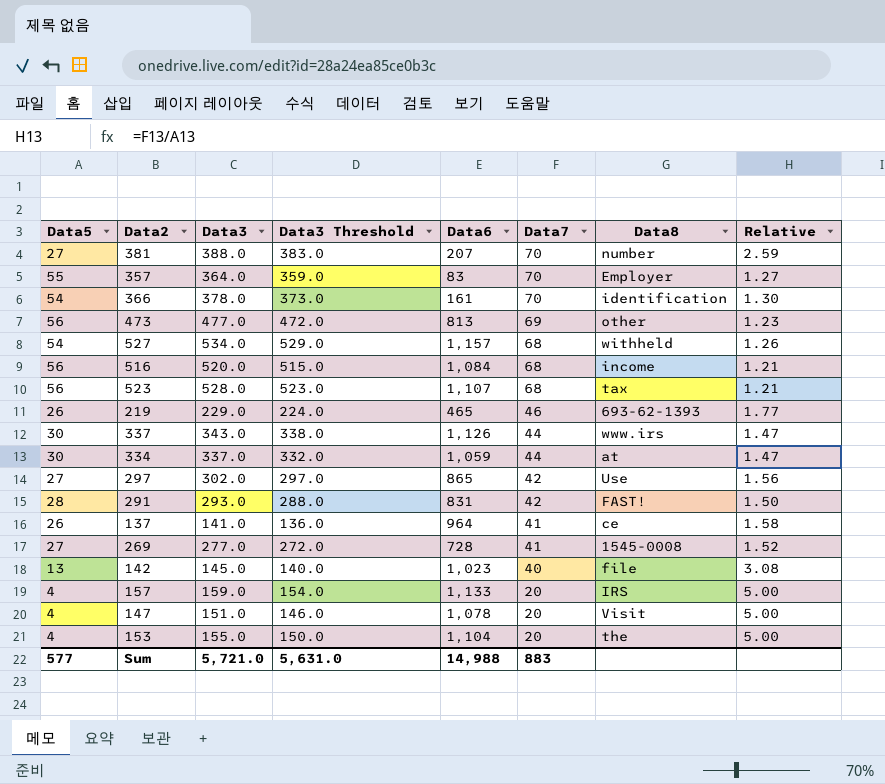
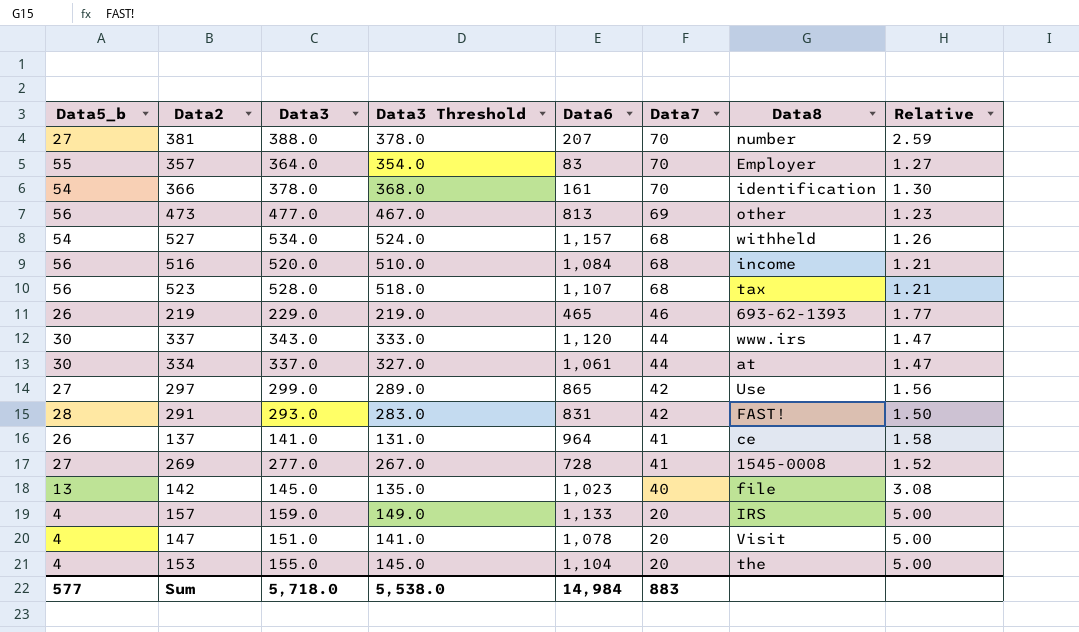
column name: Data5 -> Data5_b
column Data3 Threshold | formula: [Data3] - 5 -> [Data3] - 10
337 | Data6: 1,126 -> 1,120
334 | Data6: 1,059 -> 1,061
297 | Data3: 302.0 -> 299.0
Sum | Data3: 5,721.0 -> 5,718.0
Sum | Data3 Threshold: 5,631.0 -> 5,538.0
Sum | Data6: 14,988 -> 14,984

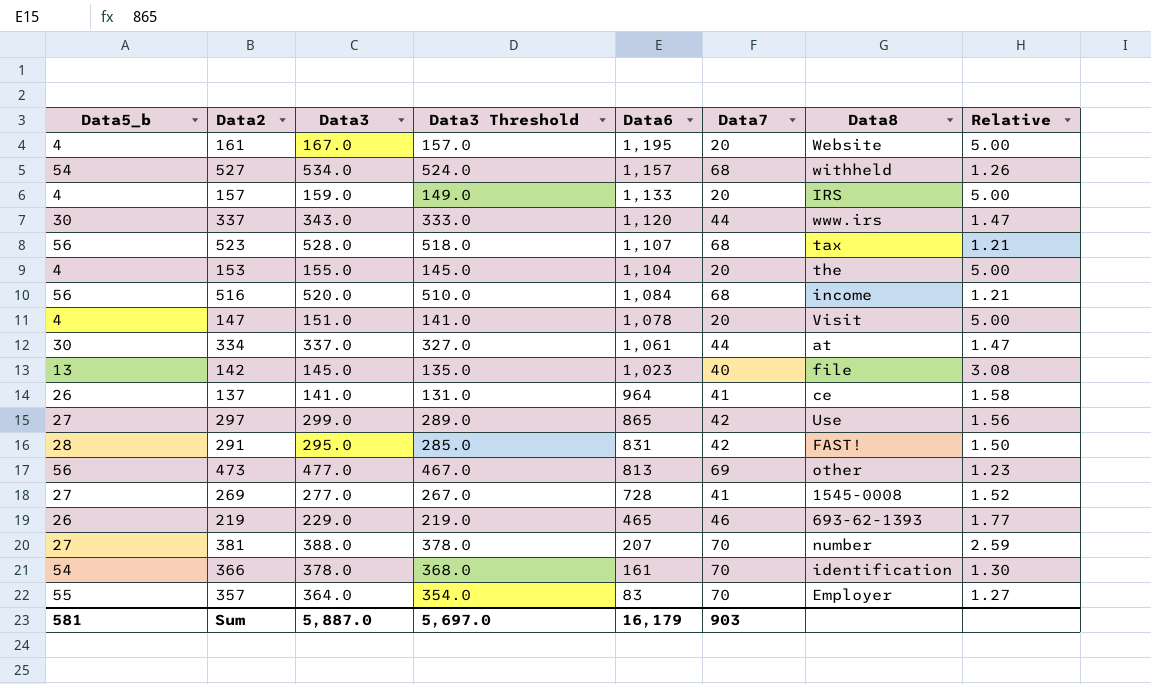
row order: Data7 descending -> Data6 descending
row 161: none -> 4 | 167.0 | 157.0 | 1,195 | 20 | Website | 5.00
291 | Data3: 293.0 -> 295.0
291 | Data3 Threshold: 283.0 -> 285.0
Sum | Data5_b: 577 -> 581
Sum | Data3: 5,718.0 -> 5,887.0
Sum | Data3 Threshold: 5,538.0 -> 5,697.0
Sum | Data6: 14,984 -> 16,179
Sum | Data7: 883 -> 903

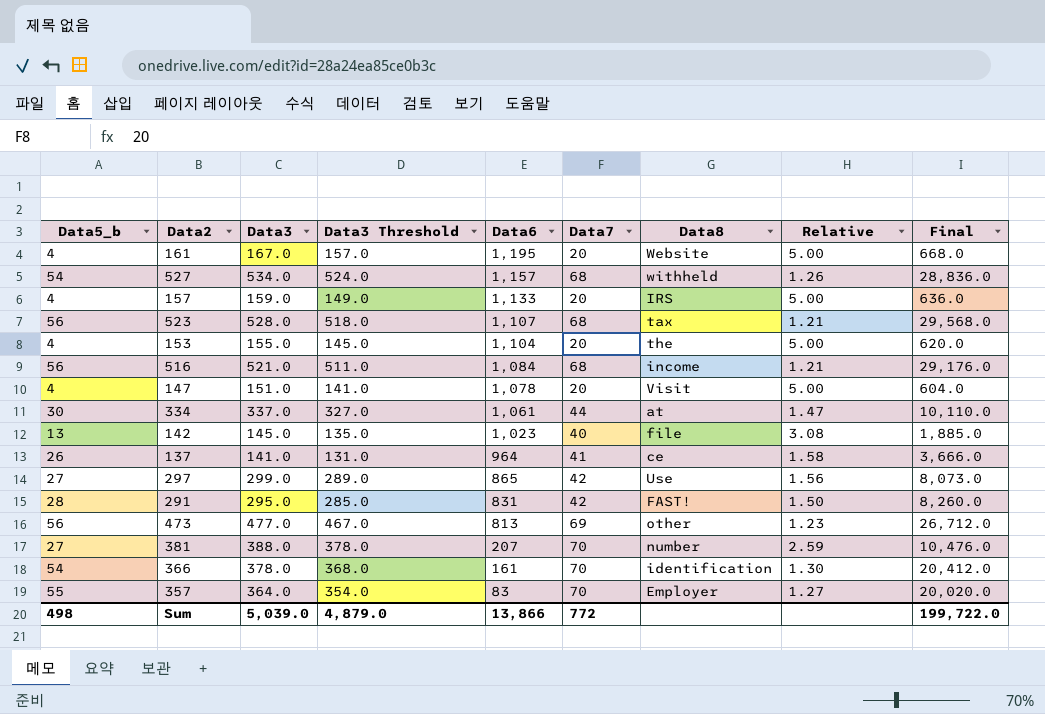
column Final | formula: none -> [Data5_b] * [Data3]
row 337: 30 | 343.0 | 333.0 | 1,120 | 44 | www.irs | 1.47 -> none
row 269: 27 | 277.0 | 267.0 | 728 | 41 | 1545-0008 | 1.52 -> none
row 219: 26 | 229.0 | 219.0 | 465 | 46 | 693-62-1393 | 1.77 -> none
516 | Data3: 520.0 -> 521.0
516 | Data3 Threshold: 510.0 -> 511.0
Sum | Data5_b: 581 -> 498
Sum | Data3: 5,887.0 -> 5,039.0
Sum | Data3 Threshold: 5,697.0 -> 4,879.0
Sum | Data6: 16,179 -> 13,866
Sum | Data7: 903 -> 772

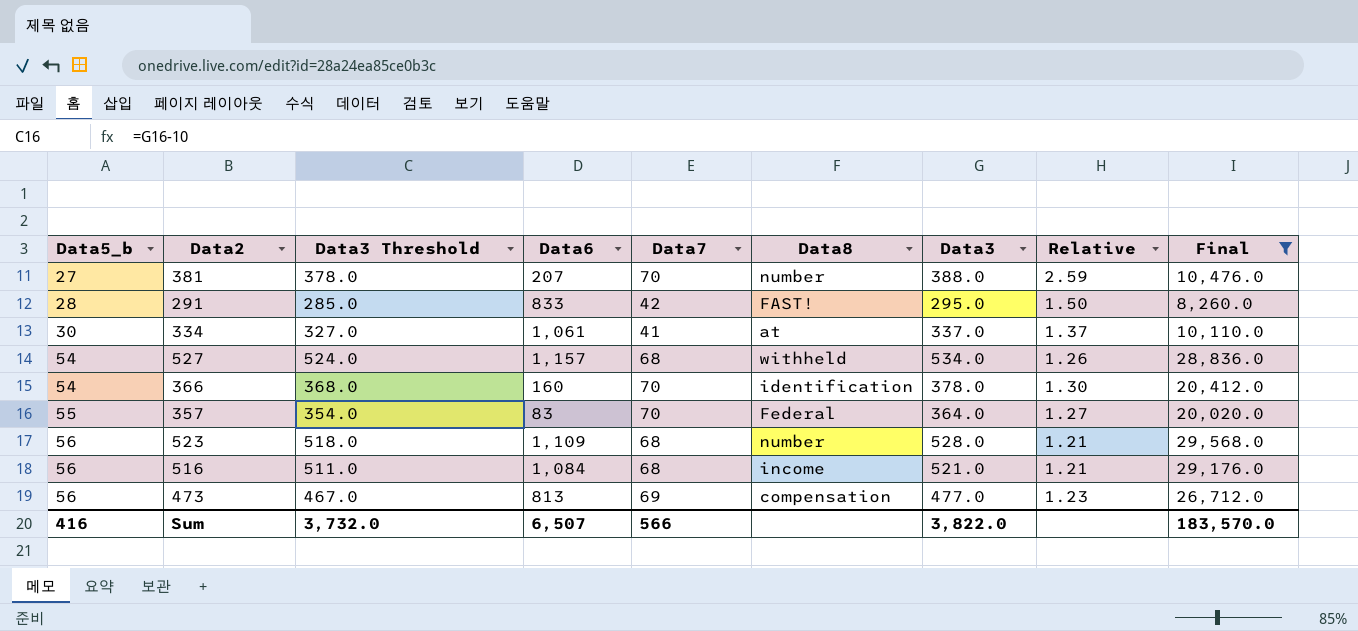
filter: none -> Final >= 8,260.0
row order: Data6 descending -> Data5_b ascending
column Data3 | position: 3 -> 7
291 | Data6: 831 -> 833
334 | Data7: 44 -> 41
334 | Relative: 1.47 -> 1.37
366 | Data6: 161 -> 160
357 | Data8: Employer -> Federal
523 | Data6: 1,107 -> 1,109
523 | Data8: tax -> number
473 | Data8: other -> compensation
Sum | Data5_b: 498 -> 416
Sum | Data3 Threshold: 4,879.0 -> 3,732.0
Sum | Data6: 13,866 -> 6,507
Sum | Data7: 772 -> 566
Sum | Data3: 5,039.0 -> 3,822.0
Sum | Final: 199,722.0 -> 183,570.0

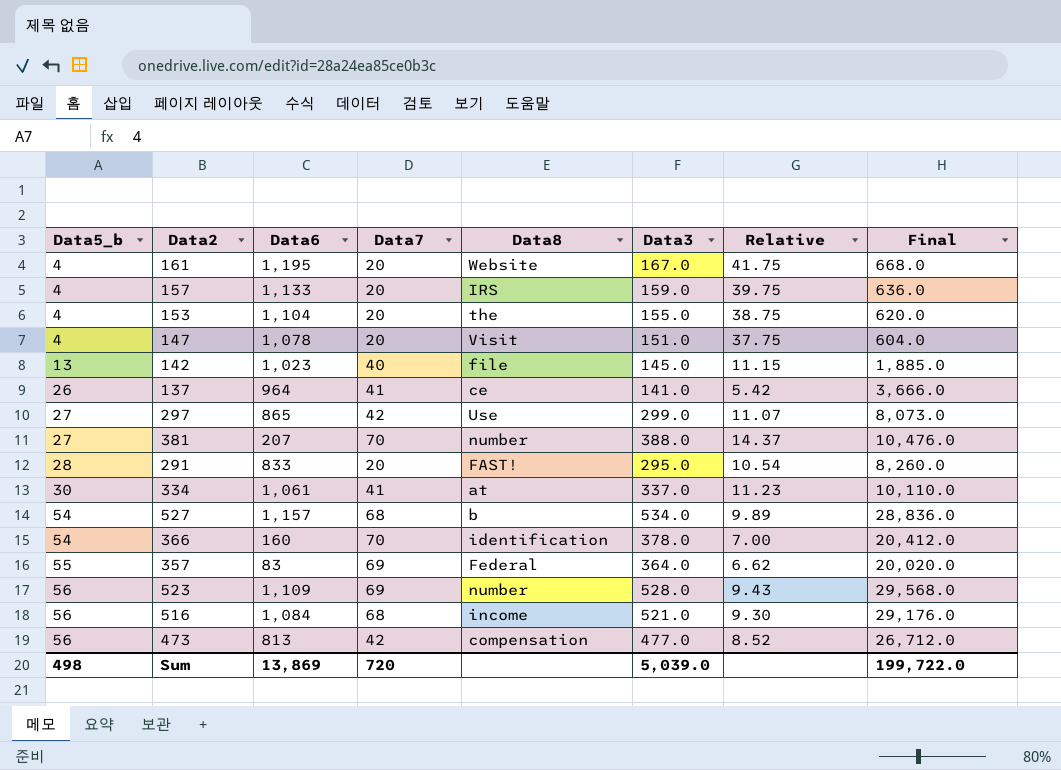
filter: Final >= 8,260.0 -> none
column Data3 Threshold | formula: [Data3] - 10 -> none
column Relative | formula: [Data7] / [Data5_b] -> [Data3] / [Data5_b]
291 | Data7: 42 -> 20
527 | Data8: withheld -> b
357 | Data7: 70 -> 69
523 | Data7: 68 -> 69
473 | Data7: 69 -> 42
Sum | Data5_b: 416 -> 498
Sum | Data6: 6,507 -> 13,869
Sum | Data7: 566 -> 720
Sum | Data3: 3,822.0 -> 5,039.0
Sum | Final: 183,570.0 -> 199,722.0

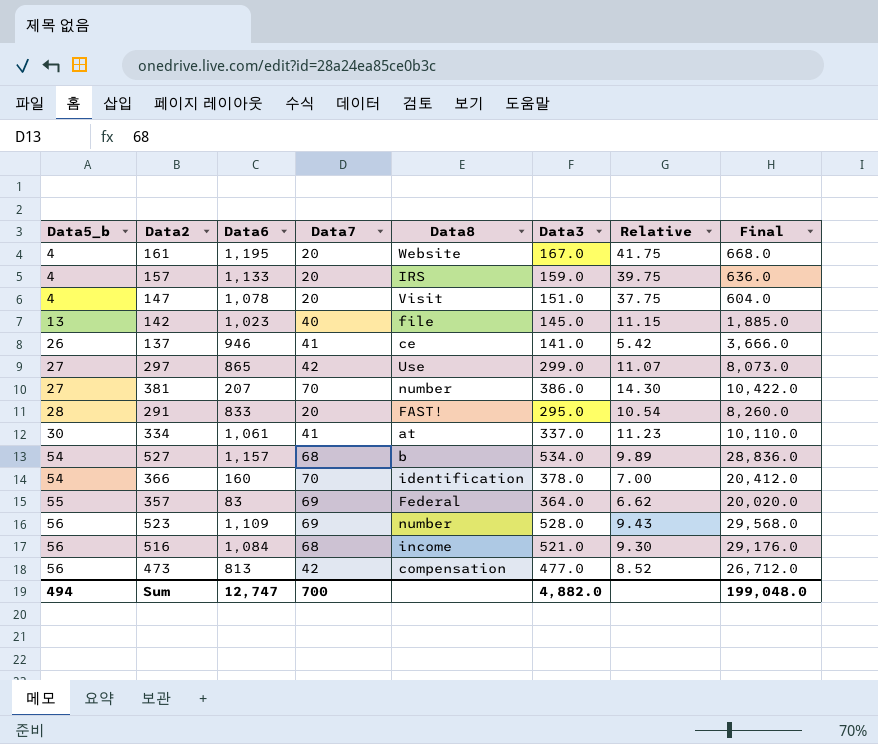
row 153: 4 | 1,104 | 20 | the | 155.0 | 38.75 | 620.0 -> none
137 | Data6: 964 -> 946
381 | Data3: 388.0 -> 386.0
381 | Relative: 14.37 -> 14.30
381 | Final: 10,476.0 -> 10,422.0
Sum | Data5_b: 498 -> 494
Sum | Data6: 13,869 -> 12,747
Sum | Data7: 720 -> 700
Sum | Data3: 5,039.0 -> 4,882.0
Sum | Final: 199,722.0 -> 199,048.0

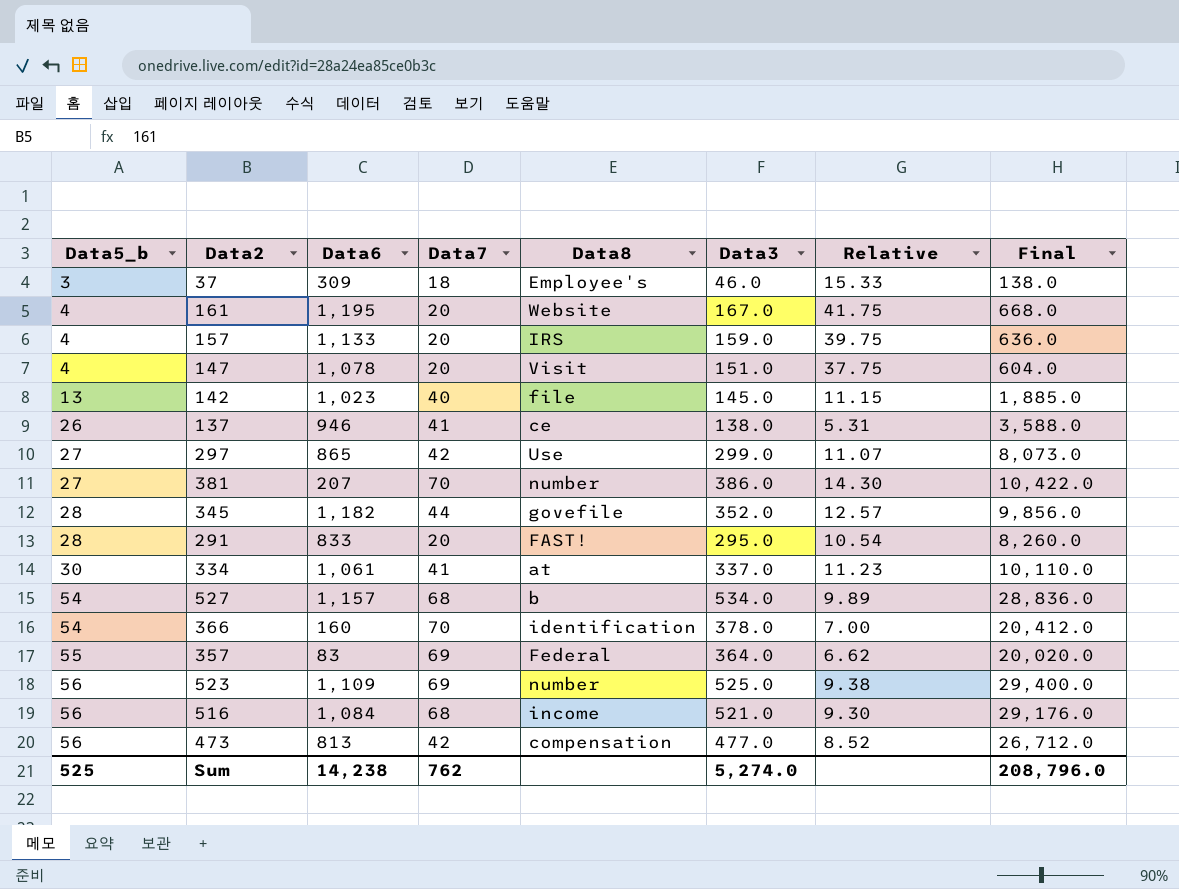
row 37: none -> 3 | 309 | 18 | Employee's | 46.0 | 15.33 | 138.0
137 | Data3: 141.0 -> 138.0
137 | Relative: 5.42 -> 5.31
137 | Final: 3,666.0 -> 3,588.0
row 345: none -> 28 | 1,182 | 44 | govefile | 352.0 | 12.57 | 9,856.0
523 | Data3: 528.0 -> 525.0
523 | Relative: 9.43 -> 9.38
523 | Final: 29,568.0 -> 29,400.0
Sum | Data5_b: 494 -> 525
Sum | Data6: 12,747 -> 14,238
Sum | Data7: 700 -> 762
Sum | Data3: 4,882.0 -> 5,274.0
Sum | Final: 199,048.0 -> 208,796.0

